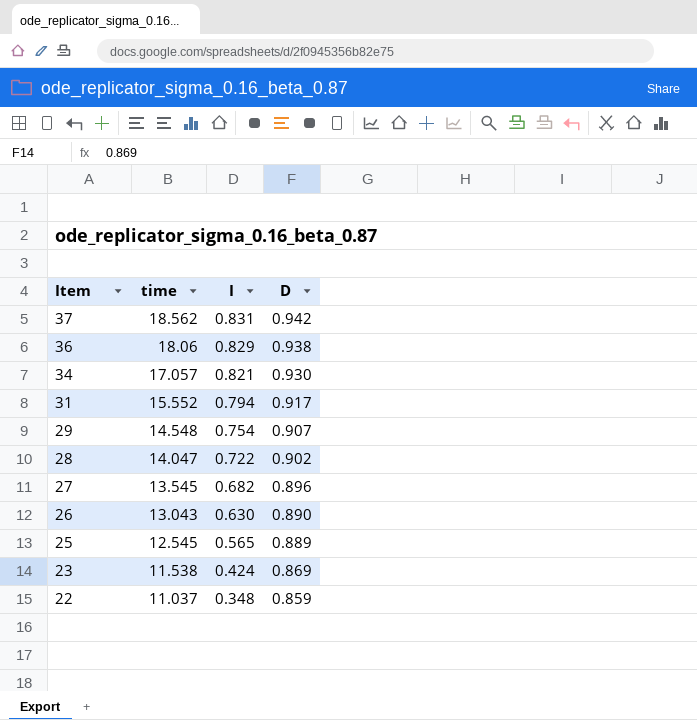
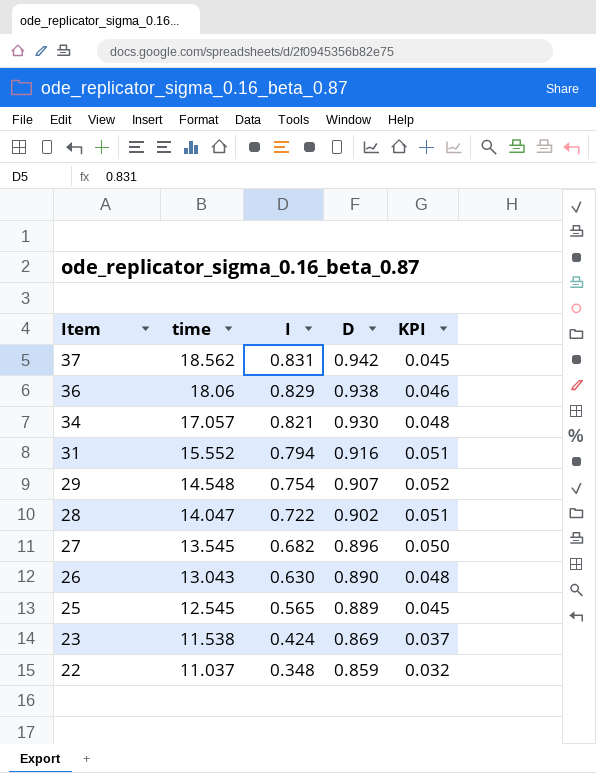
column KPI | formula: none -> [I] / [time]
31 | D: 0.917 -> 0.916

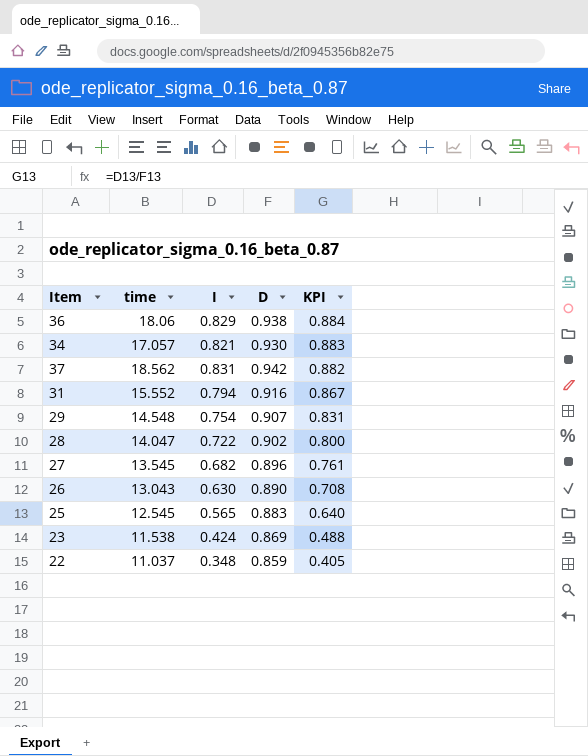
row order: Item descending -> KPI descending
column KPI | formula: [I] / [time] -> [I] / [D]
25 | D: 0.889 -> 0.883

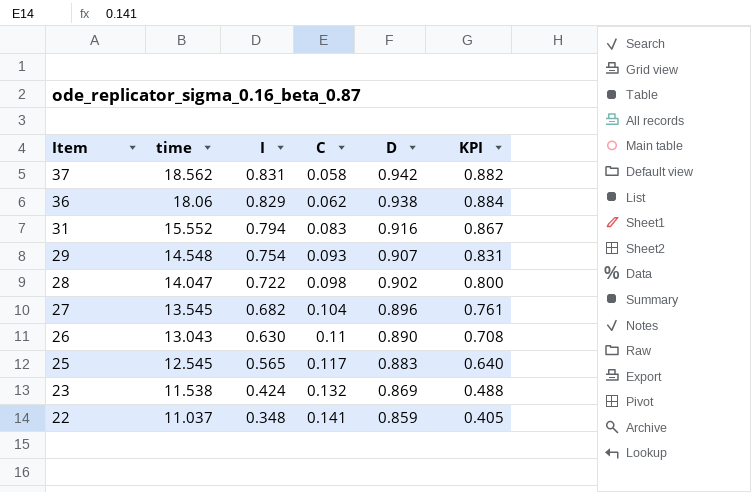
row order: KPI descending -> Item descending
column C | position: none -> 4
row 34: 17.057 | 0.821 | 0.930 | 0.883 -> none

